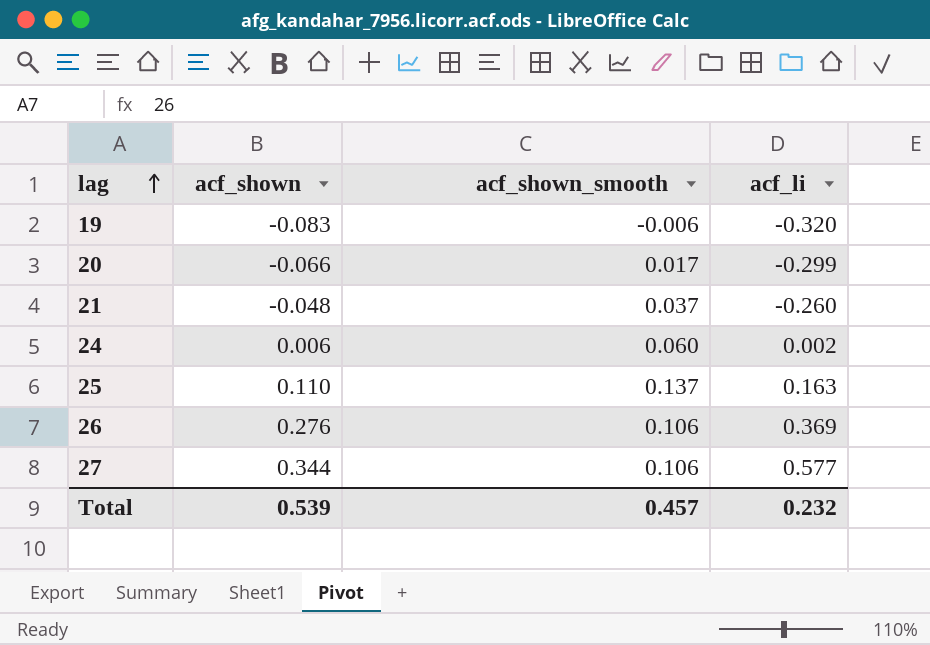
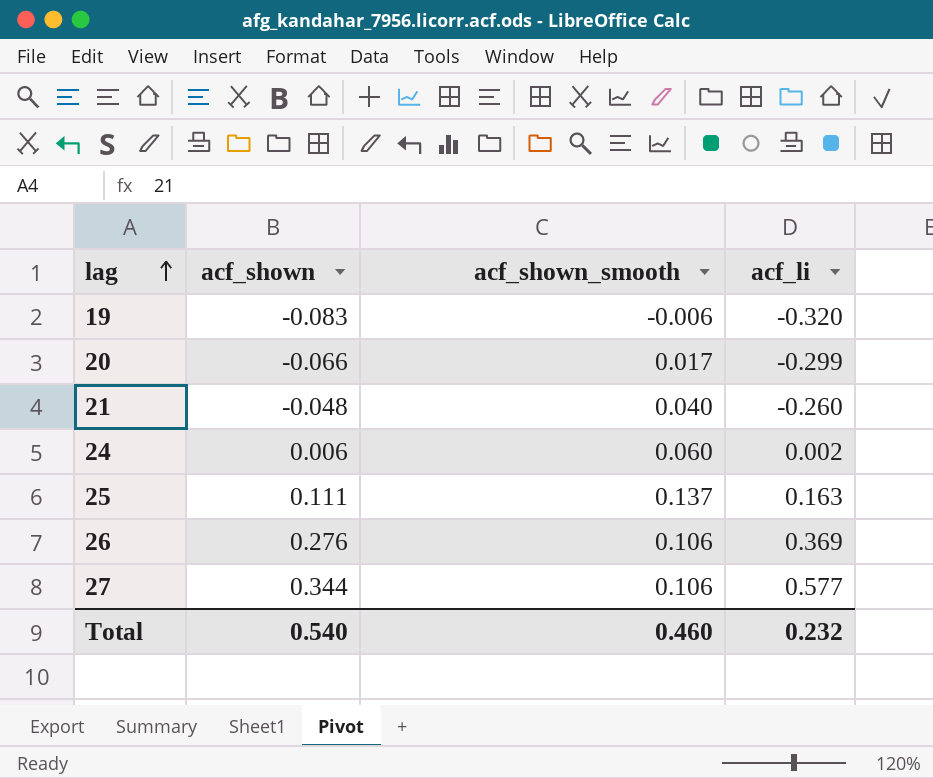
21 | acf_shown_smooth: 0.037 -> 0.040
25 | acf_shown: 0.110 -> 0.111
Total | acf_shown: 0.539 -> 0.540
Total | acf_shown_smooth: 0.457 -> 0.460

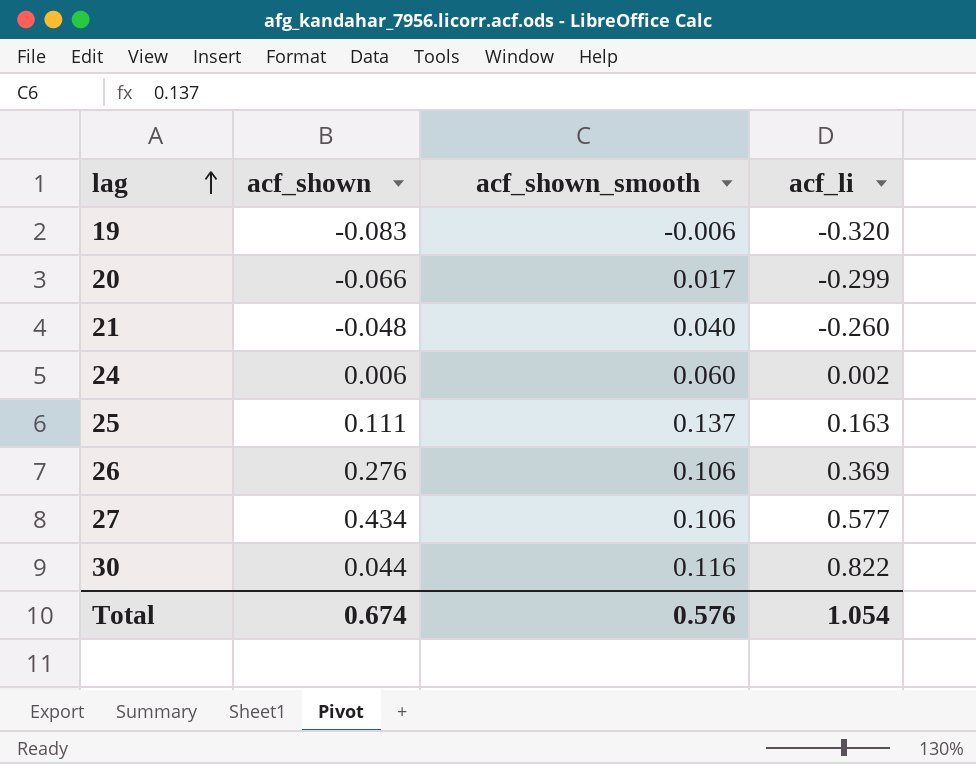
27 | acf_shown: 0.344 -> 0.434
row 30: none -> 0.044 | 0.116 | 0.822
Total | acf_shown: 0.540 -> 0.674
Total | acf_shown_smooth: 0.460 -> 0.576
Total | acf_li: 0.232 -> 1.054

